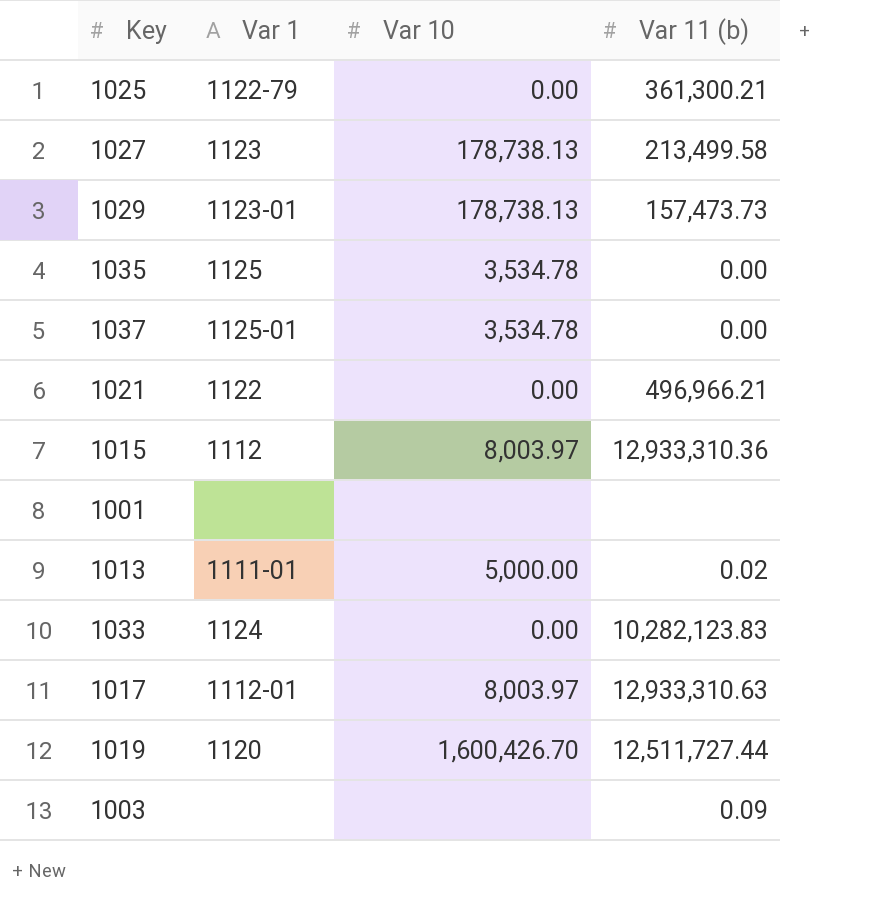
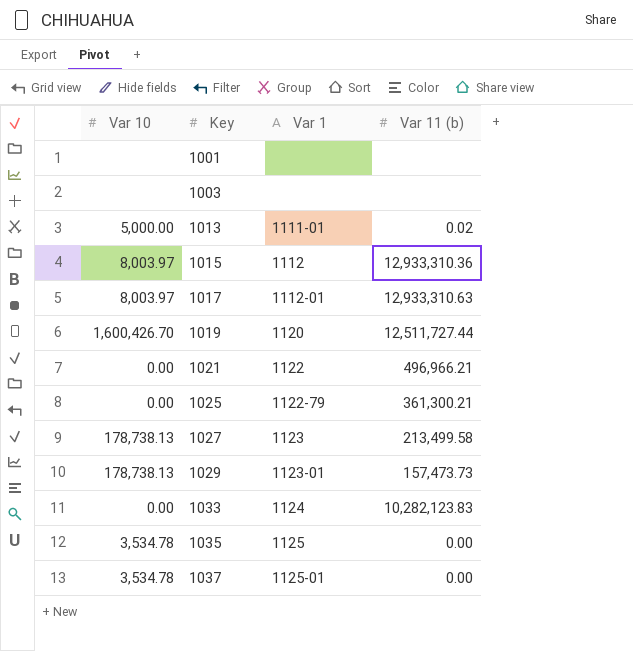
row order: none -> Key ascending
column Var 10 | position: 3 -> 1
1003 | Var 11 (b): 0.09 -> none

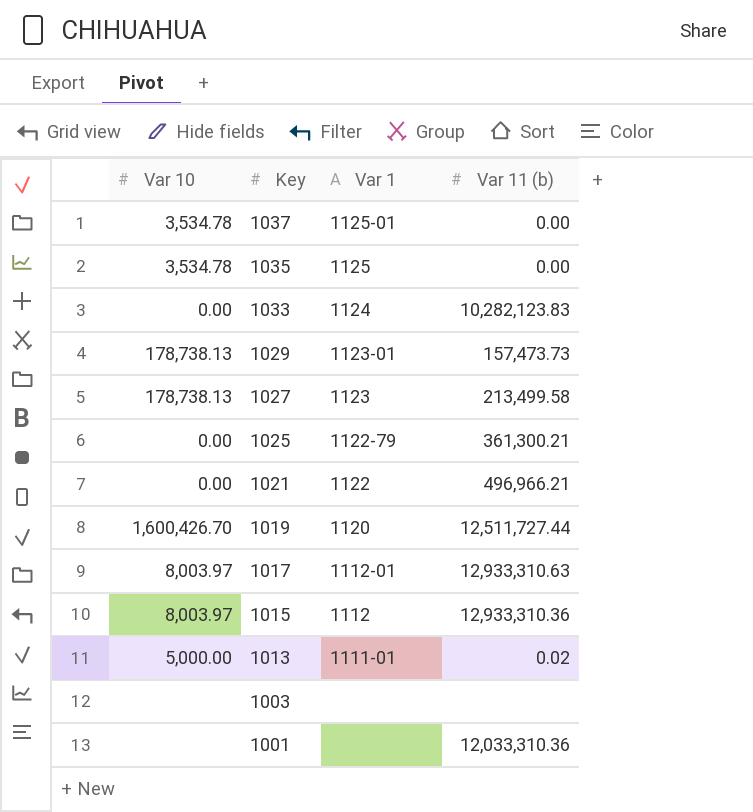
row order: Key ascending -> Key descending
1001 | Var 11 (b): none -> 12,033,310.36

